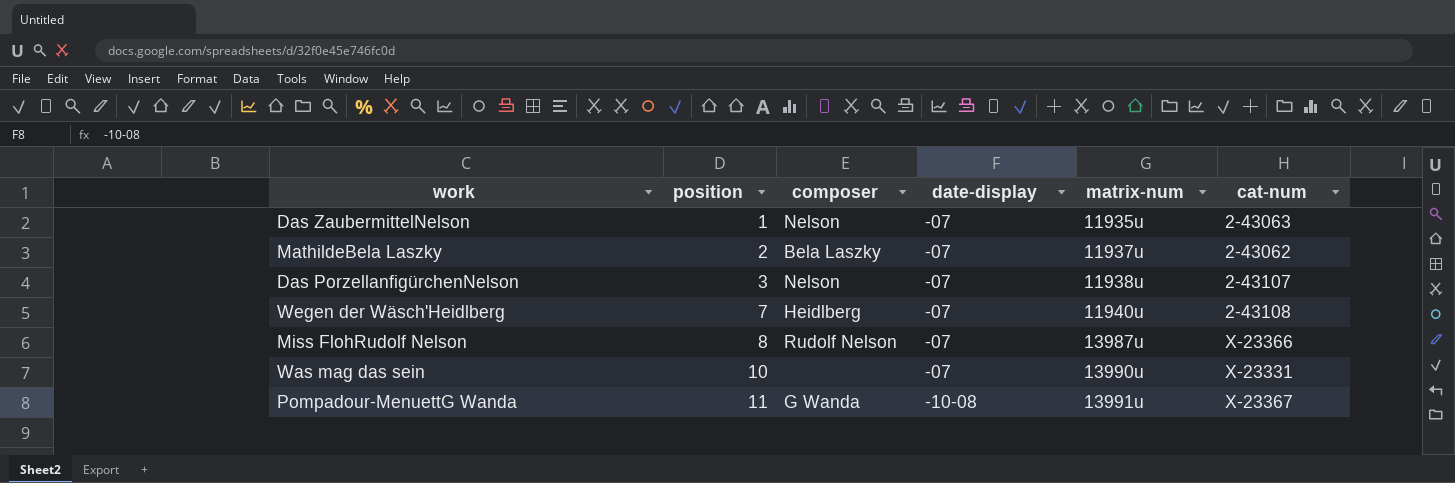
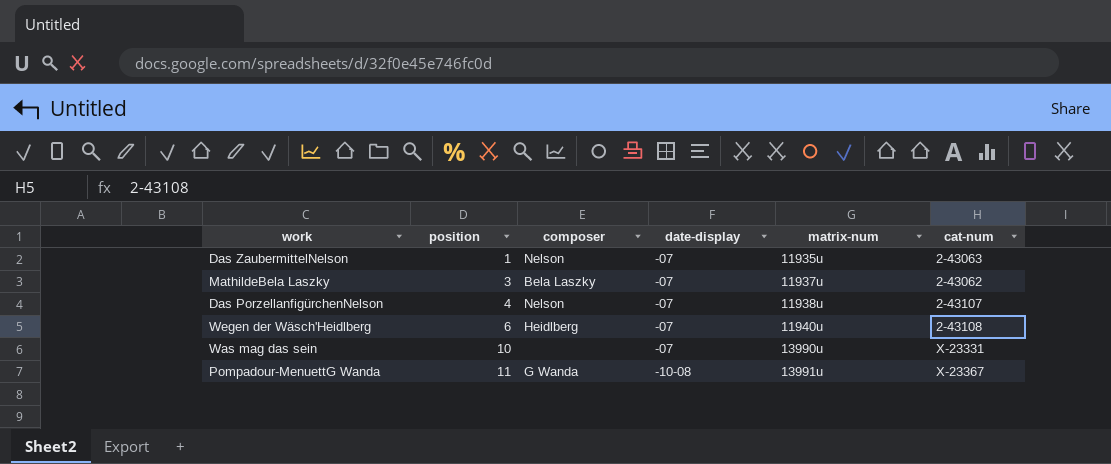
row Miss FlohRudolf Nelson: 8 | Rudolf Nelson | -07 | 13987u | X-23366 -> none
MathildeBela Laszky | position: 2 -> 3
Das PorzellanfigürchenNelson | position: 3 -> 4
Wegen der Wäsch'Heidlberg | position: 7 -> 6

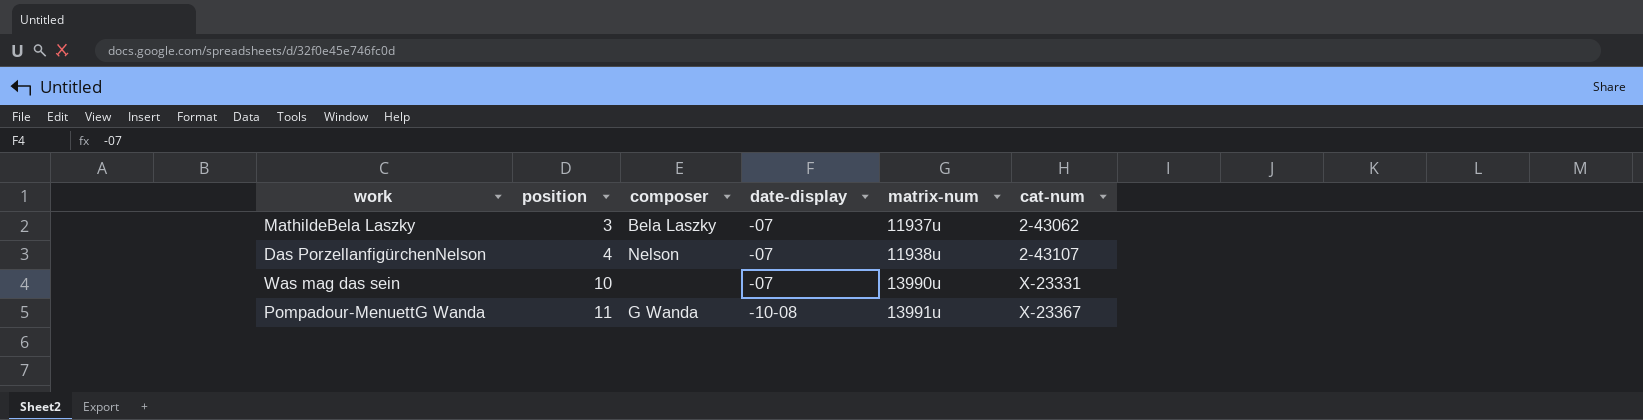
row Das ZaubermittelNelson: 1 | Nelson | -07 | 11935u | 2-43063 -> none
row Wegen der Wäsch'Heidlberg: 6 | Heidlberg | -07 | 11940u | 2-43108 -> none

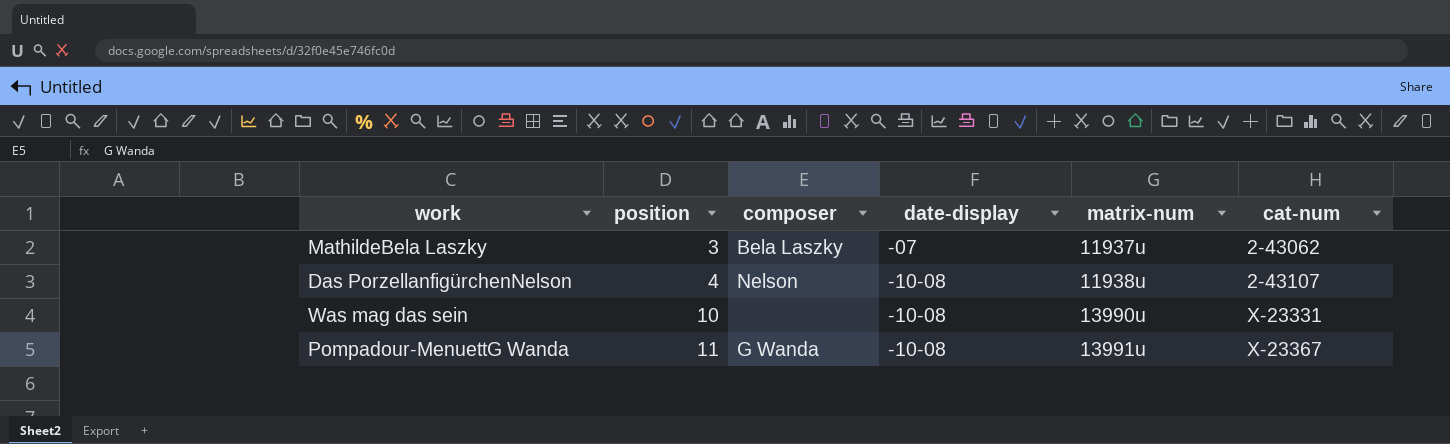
Das PorzellanfigürchenNelson | date-display: -07 -> -10-08
Was mag das sein | date-display: -07 -> -10-08

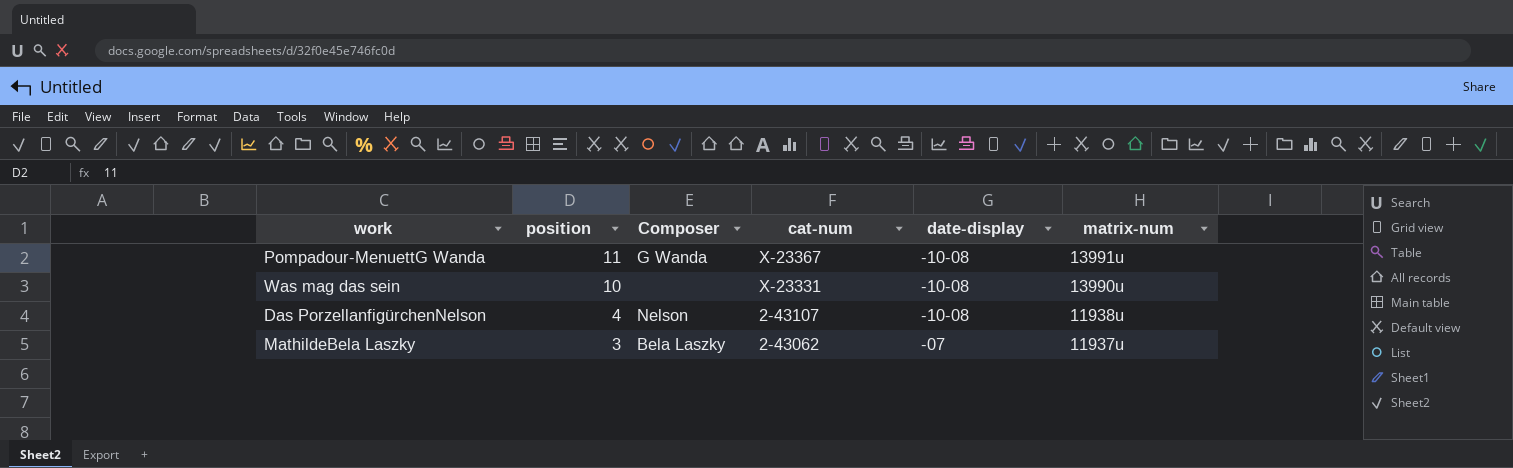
row order: position ascending -> position descending
column name: composer -> Composer
column cat-num | position: 6 -> 4

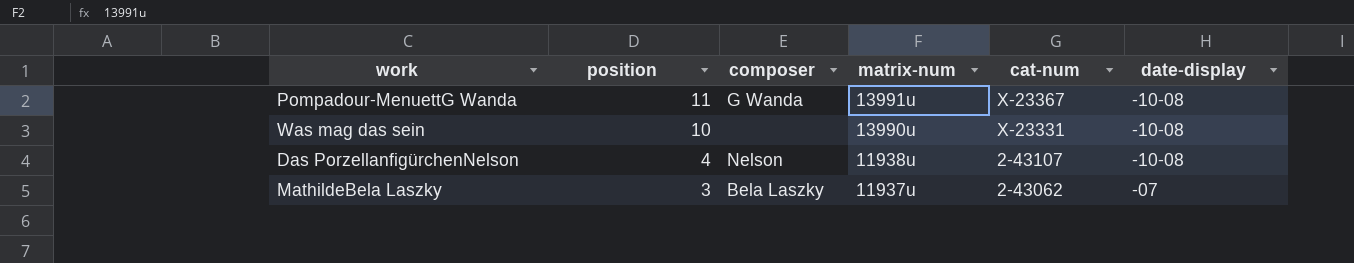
column name: Composer -> composer
column matrix-num | position: 6 -> 4

